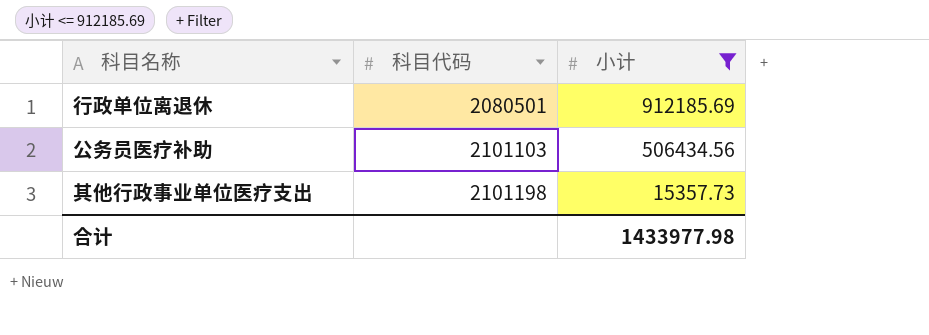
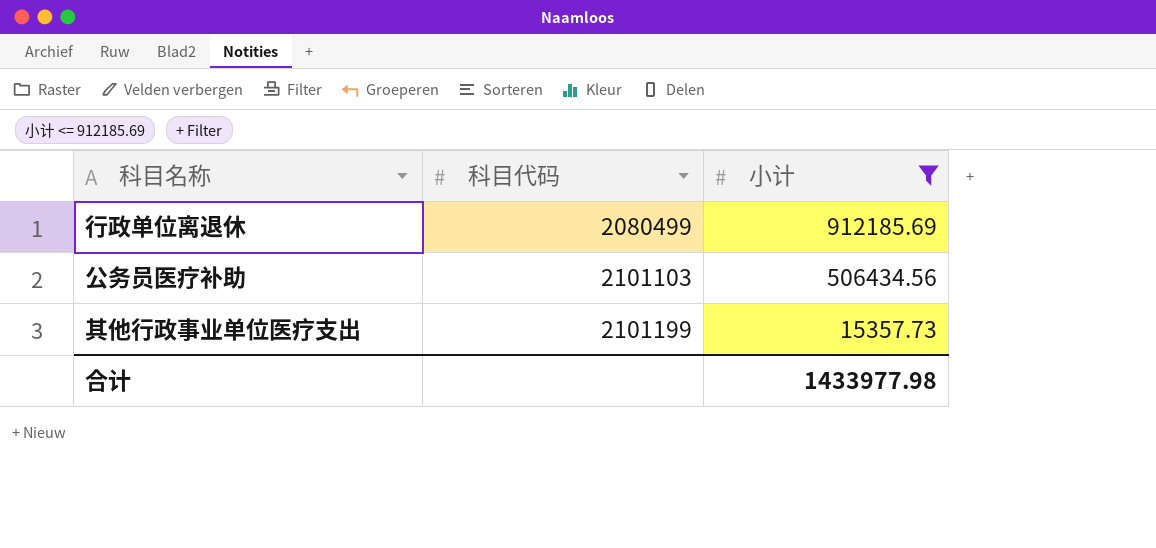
行政单位离退休 | 科目代码: 2080501 -> 2080499
其他行政事业单位医疗支出 | 科目代码: 2101198 -> 2101199

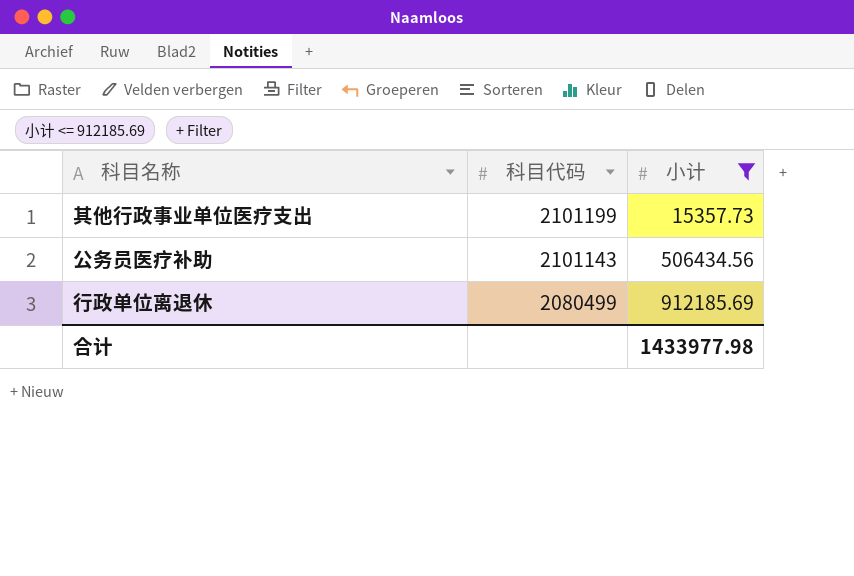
row order: 科目代码 ascending -> 科目代码 descending
公务员医疗补助 | 科目代码: 2101103 -> 2101143

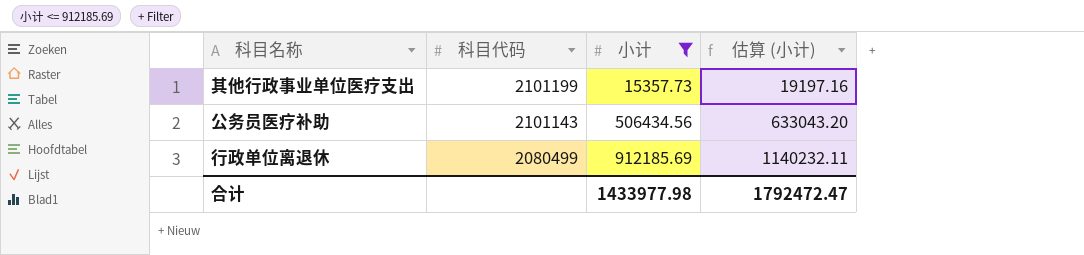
column 估算 (小计) | formula: none -> [小计] * 1.25

